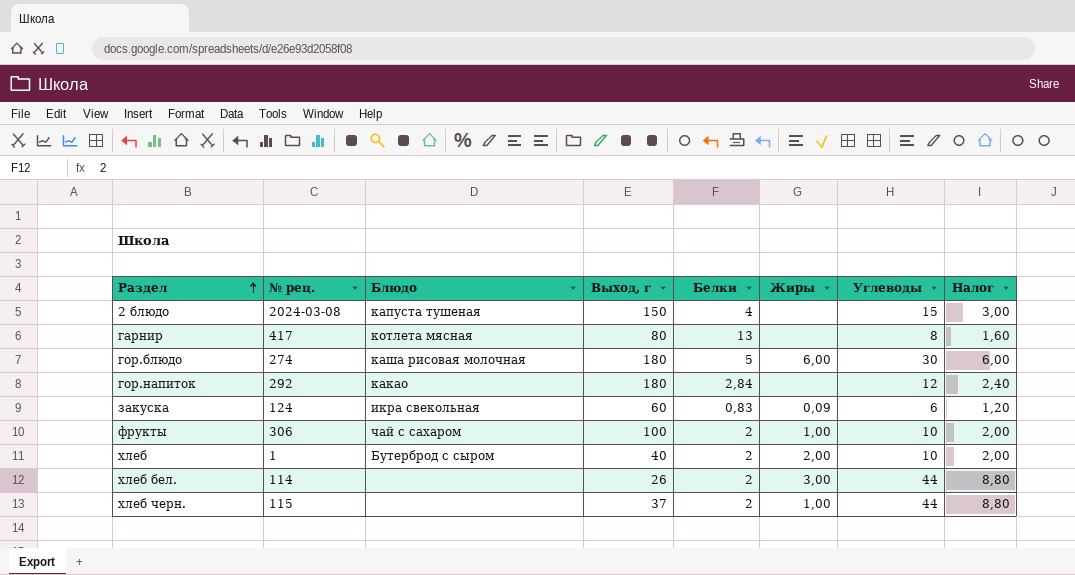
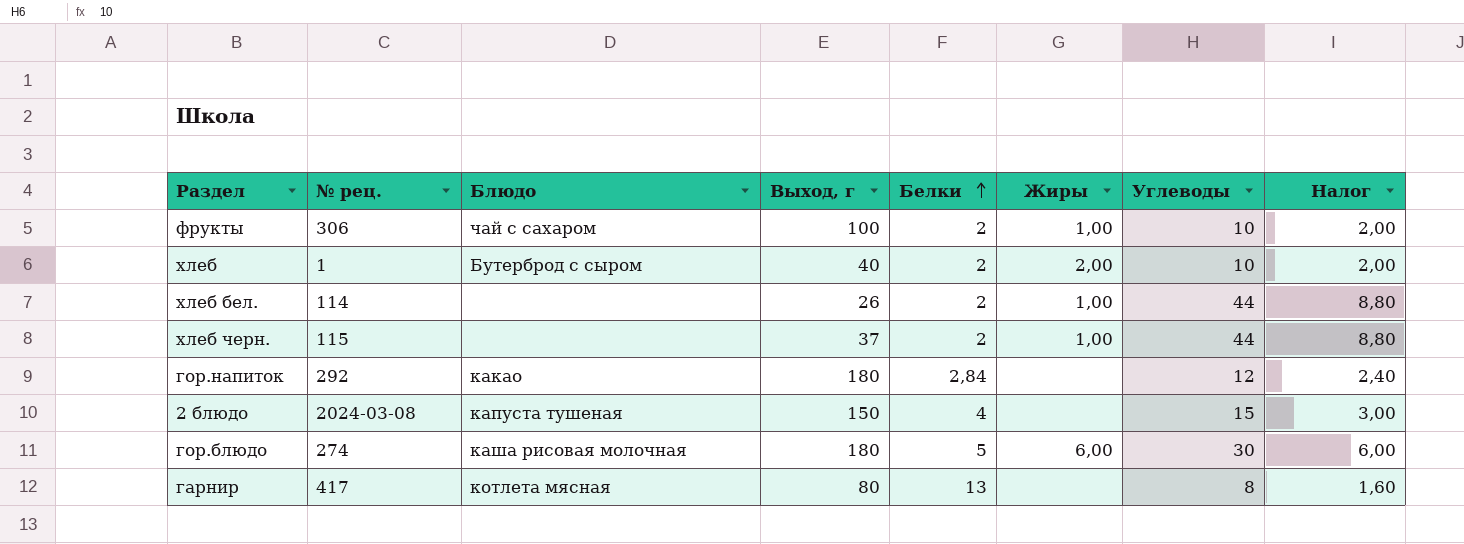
row order: Раздел ascending -> Белки ascending
row закуска: 124 | икра свекольная | 60 | 0,83 | 0,09 | 6 | 1,20 -> none
хлеб бел. | Жиры: 3,00 -> 1,00

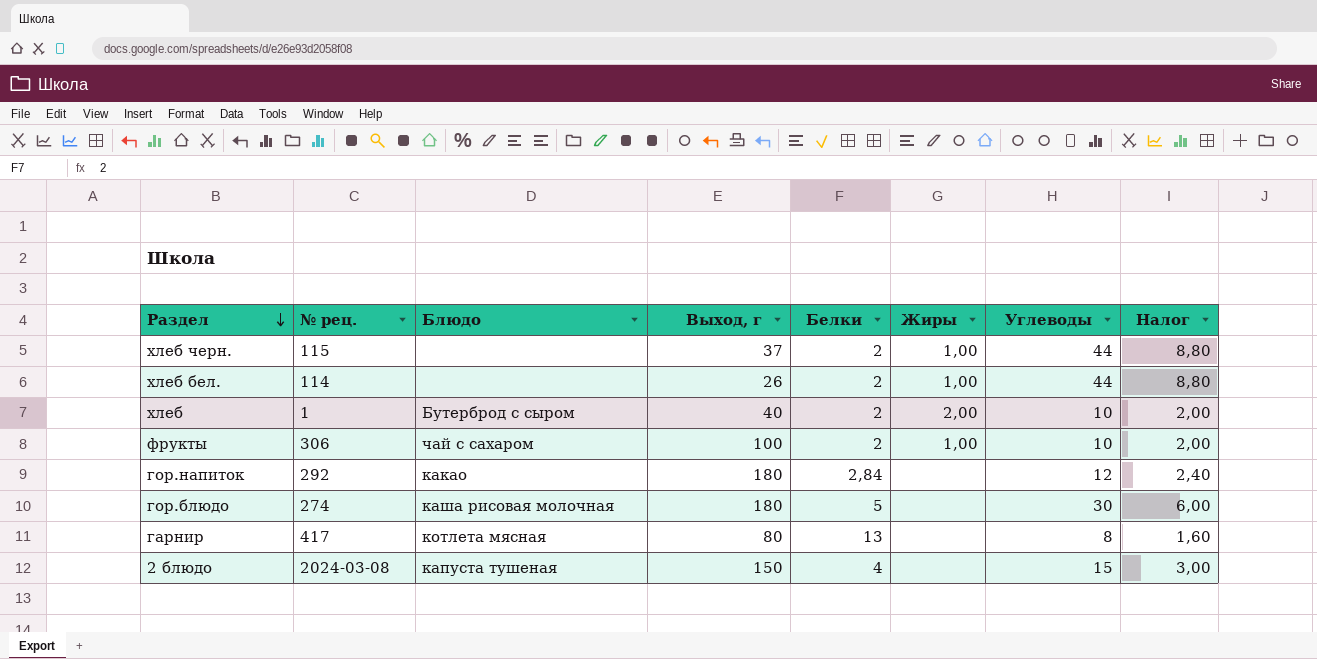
row order: Белки ascending -> Раздел descending
гор.блюдо | Жиры: 6,00 -> none

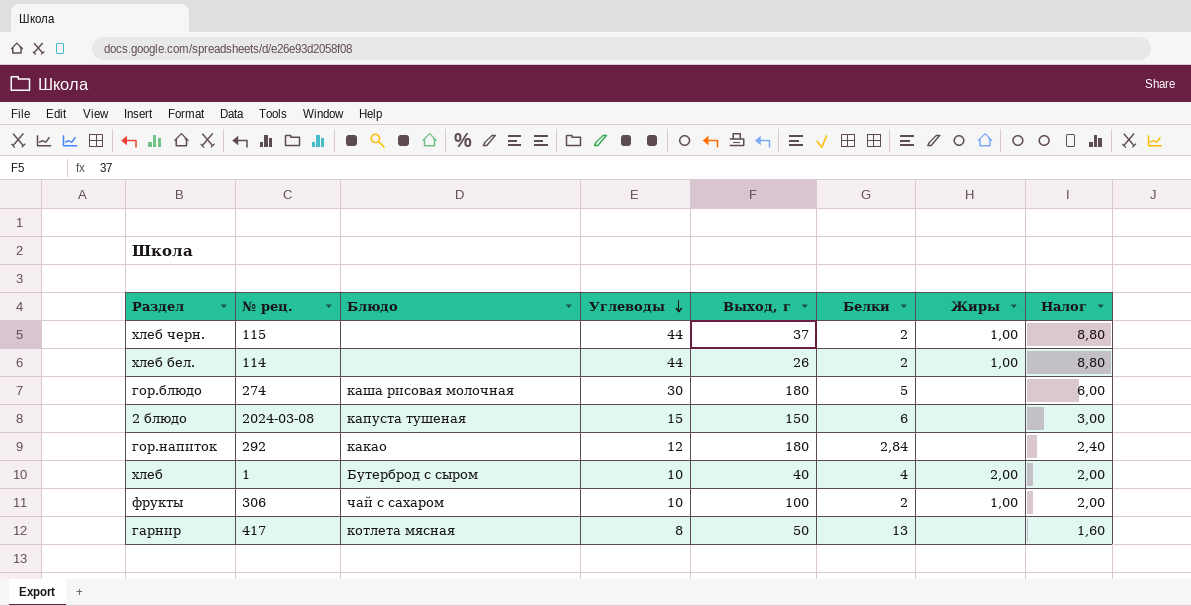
row order: Раздел descending -> Углеводы descending
column Углеводы | position: 7 -> 4
2 блюдо | Белки: 4 -> 6
хлеб | Белки: 2 -> 4
гарнир | Выход, г: 80 -> 50

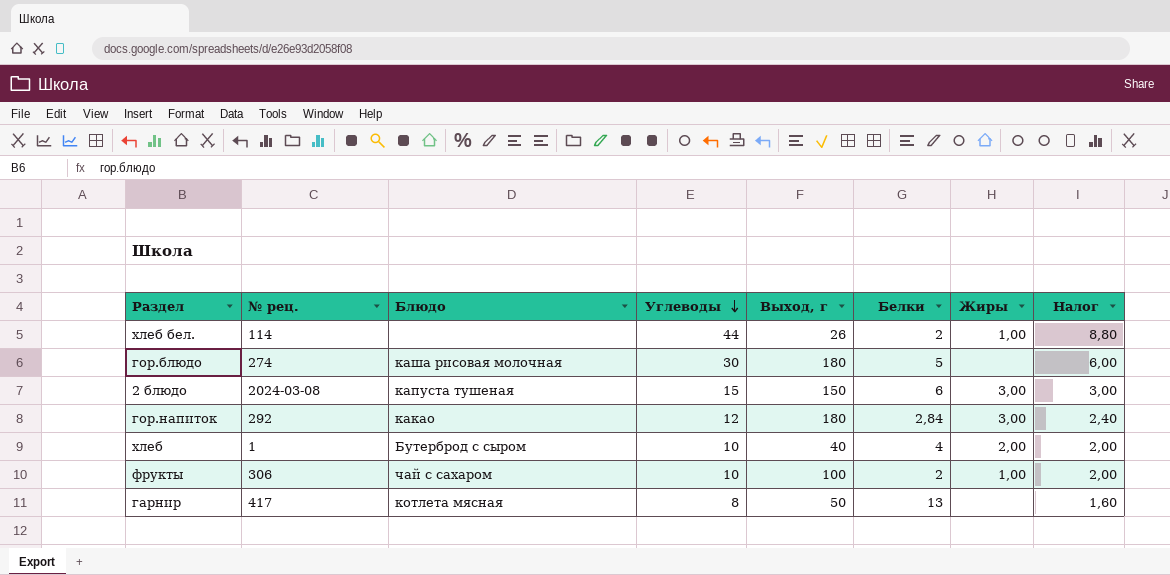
row хлеб черн.: 115 | none | 44 | 37 | 2 | 1,00 | 8,80 -> none
2 блюдо | Жиры: none -> 3,00
гор.напиток | Жиры: none -> 3,00

